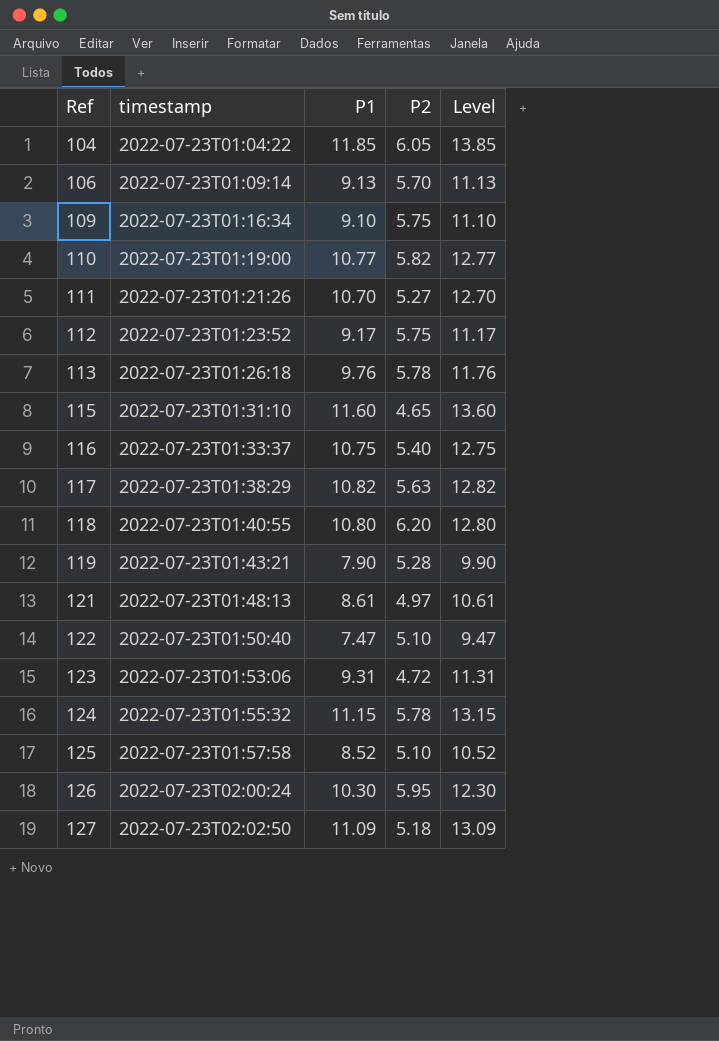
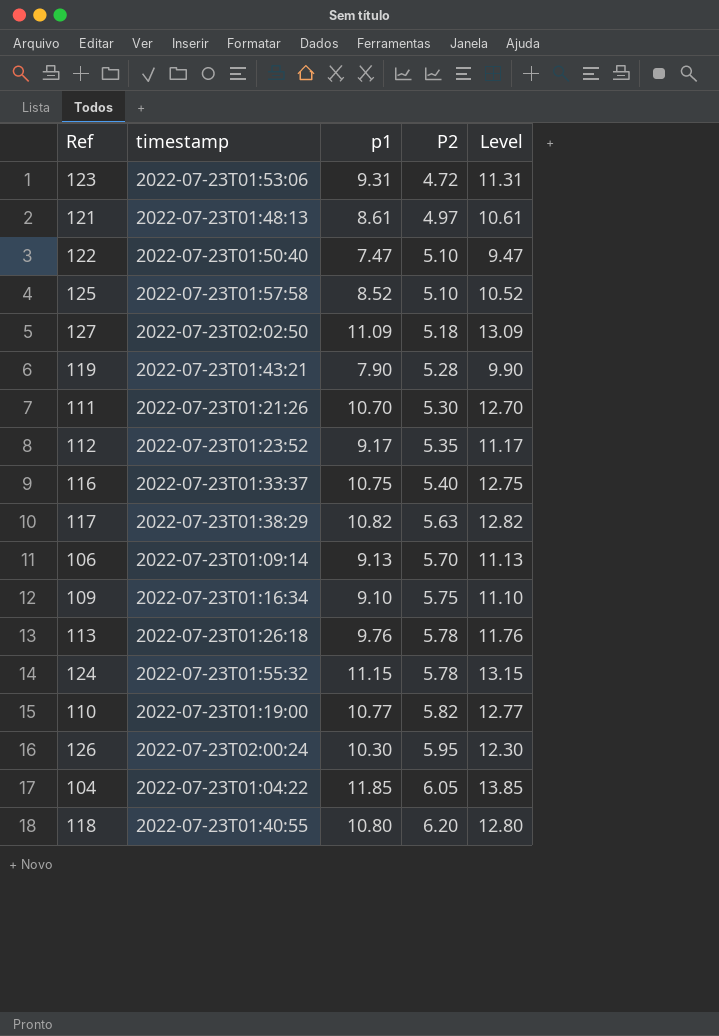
row order: Ref ascending -> P2 ascending
column name: P1 -> p1
row 115: 2022-07-23T01:31:10 | 11.60 | 4.65 | 13.60 -> none
111 | P2: 5.27 -> 5.30
112 | P2: 5.75 -> 5.35

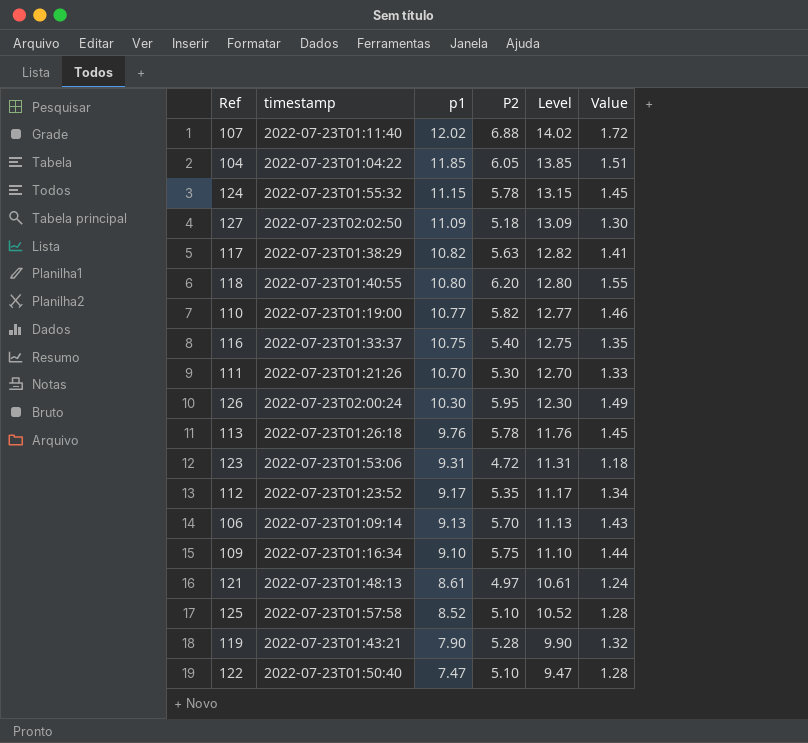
row order: P2 ascending -> p1 descending
column Value | formula: none -> [P2] * 0.25
row 107: none -> 2022-07-23T01:11:40 | 12.02 | 6.88 | 14.02 | 1.72

